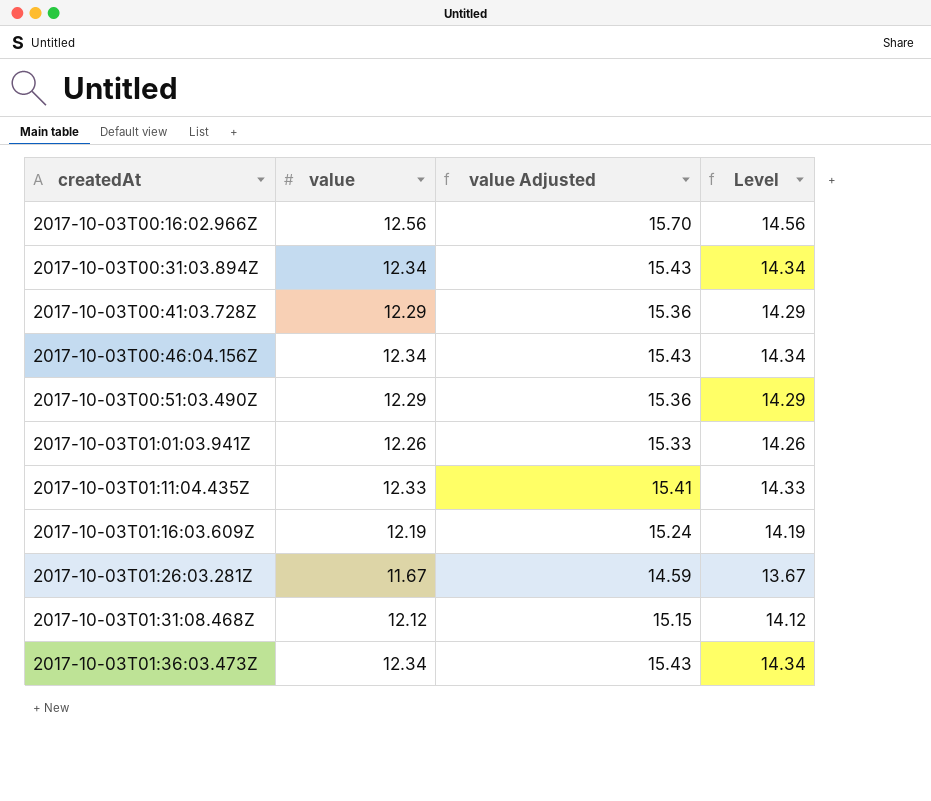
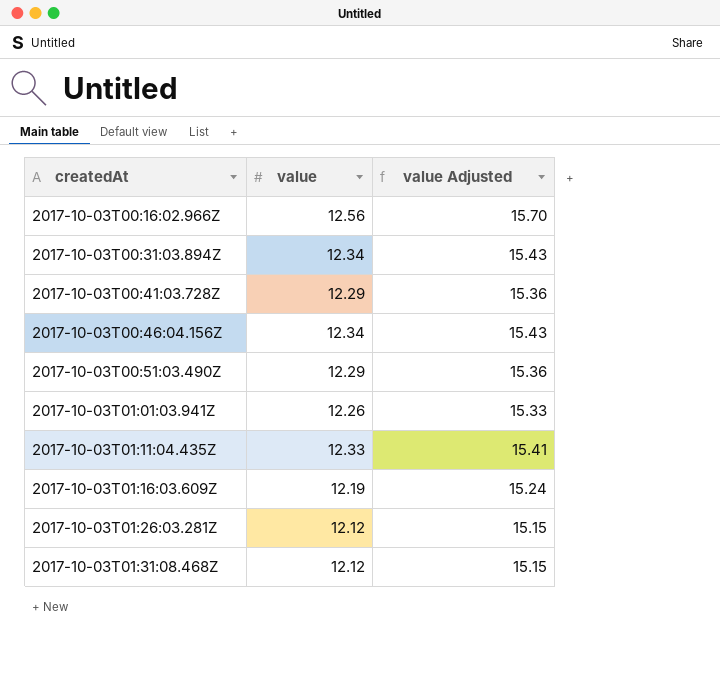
column Level | formula: [value] + 2 -> none
row 2017-10-03T01:36:03.473Z: 12.34 | 15.43 | 14.34 -> none
2017-10-03T01:26:03.281Z | value: 11.67 -> 12.12
2017-10-03T01:26:03.281Z | value Adjusted: 14.59 -> 15.15

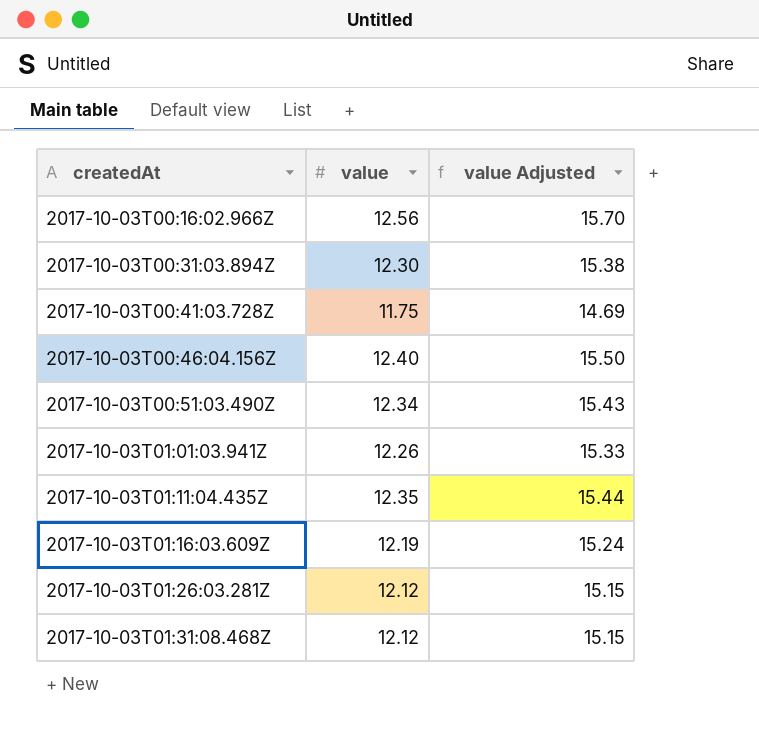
2017-10-03T00:31:03.894Z | value: 12.34 -> 12.30
2017-10-03T00:31:03.894Z | value Adjusted: 15.43 -> 15.38
2017-10-03T00:41:03.728Z | value: 12.29 -> 11.75
2017-10-03T00:41:03.728Z | value Adjusted: 15.36 -> 14.69
2017-10-03T00:46:04.156Z | value: 12.34 -> 12.40
2017-10-03T00:46:04.156Z | value Adjusted: 15.43 -> 15.50
2017-10-03T00:51:03.490Z | value: 12.29 -> 12.34
2017-10-03T00:51:03.490Z | value Adjusted: 15.36 -> 15.43
2017-10-03T01:11:04.435Z | value: 12.33 -> 12.35
2017-10-03T01:11:04.435Z | value Adjusted: 15.41 -> 15.44

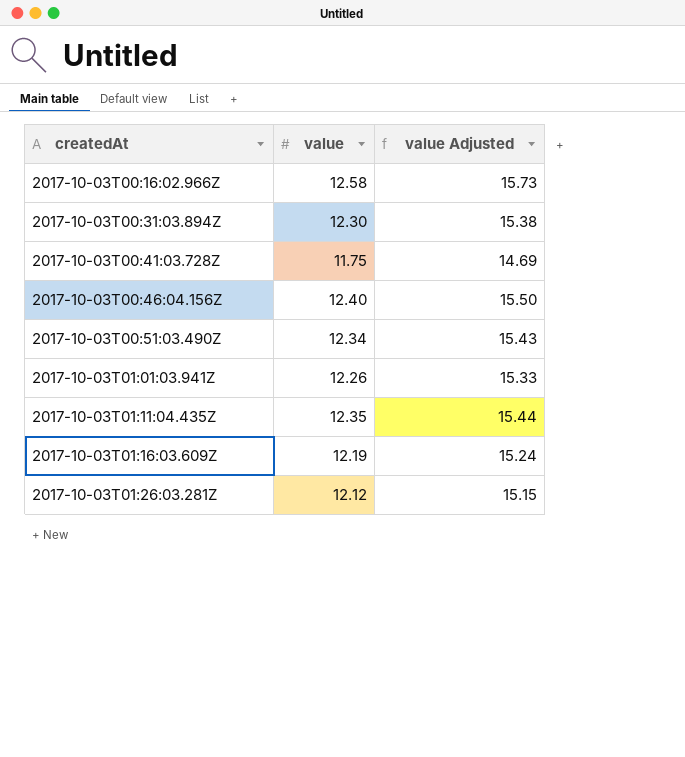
row 2017-10-03T01:31:08.468Z: 12.12 | 15.15 -> none
2017-10-03T00:16:02.966Z | value: 12.56 -> 12.58
2017-10-03T00:16:02.966Z | value Adjusted: 15.70 -> 15.73

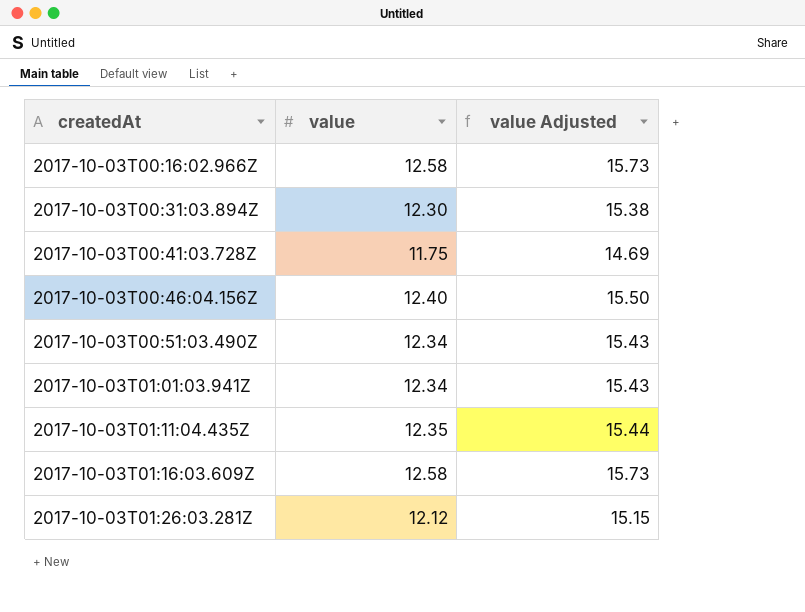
2017-10-03T01:01:03.941Z | value: 12.26 -> 12.34
2017-10-03T01:01:03.941Z | value Adjusted: 15.33 -> 15.43
2017-10-03T01:16:03.609Z | value: 12.19 -> 12.58
2017-10-03T01:16:03.609Z | value Adjusted: 15.24 -> 15.73

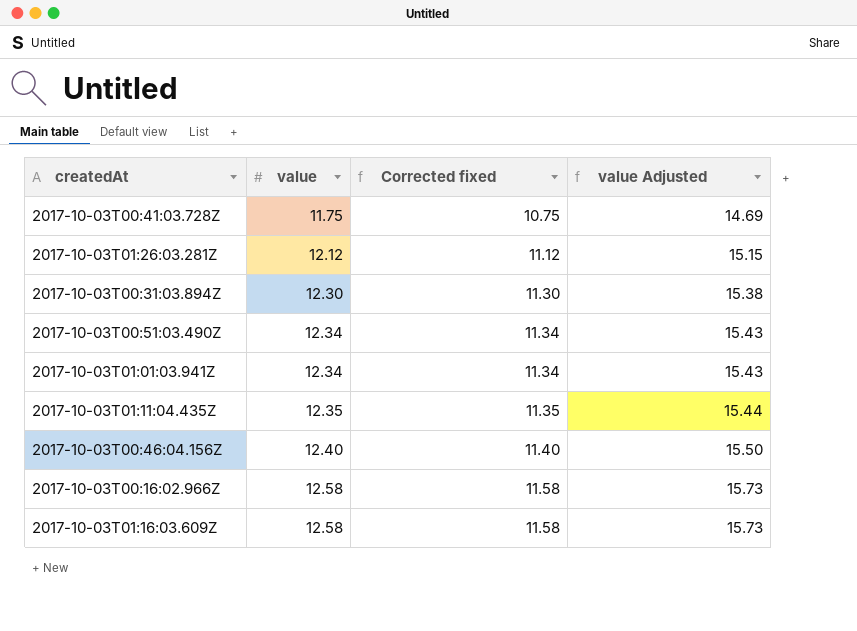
row order: createdAt ascending -> value ascending
column Corrected fixed | formula: none -> [value] - 1

